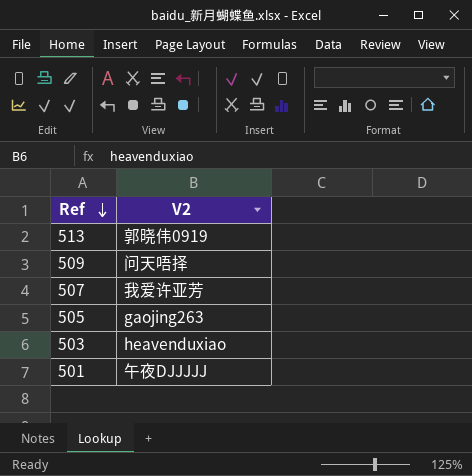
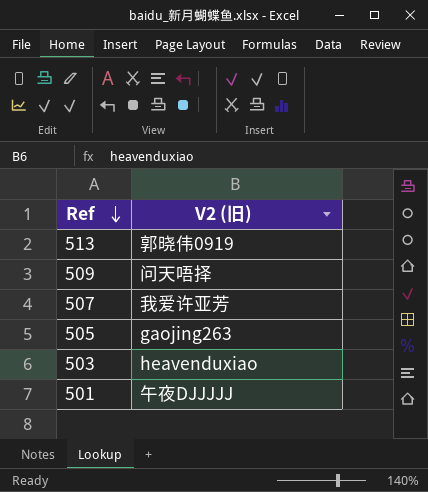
column name: V2 -> V2 (旧)

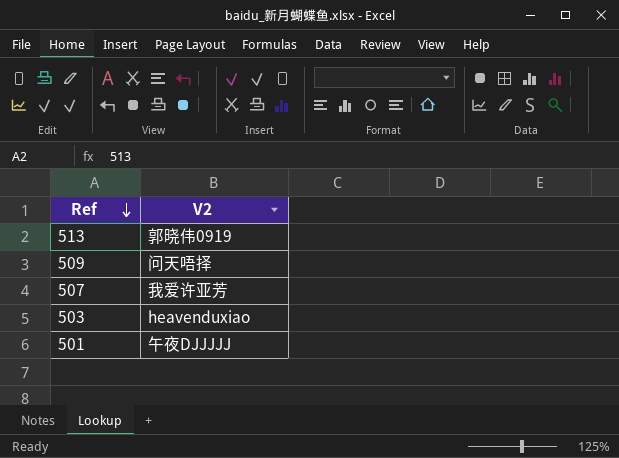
column name: V2 (旧) -> V2
row 505: gaojing263 -> none

